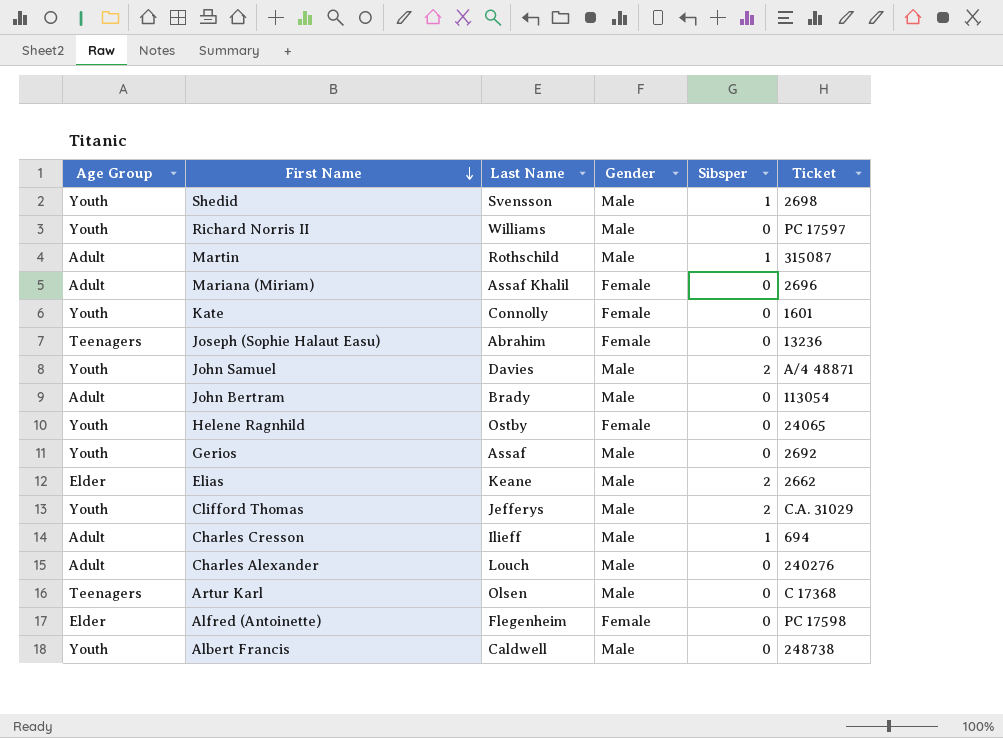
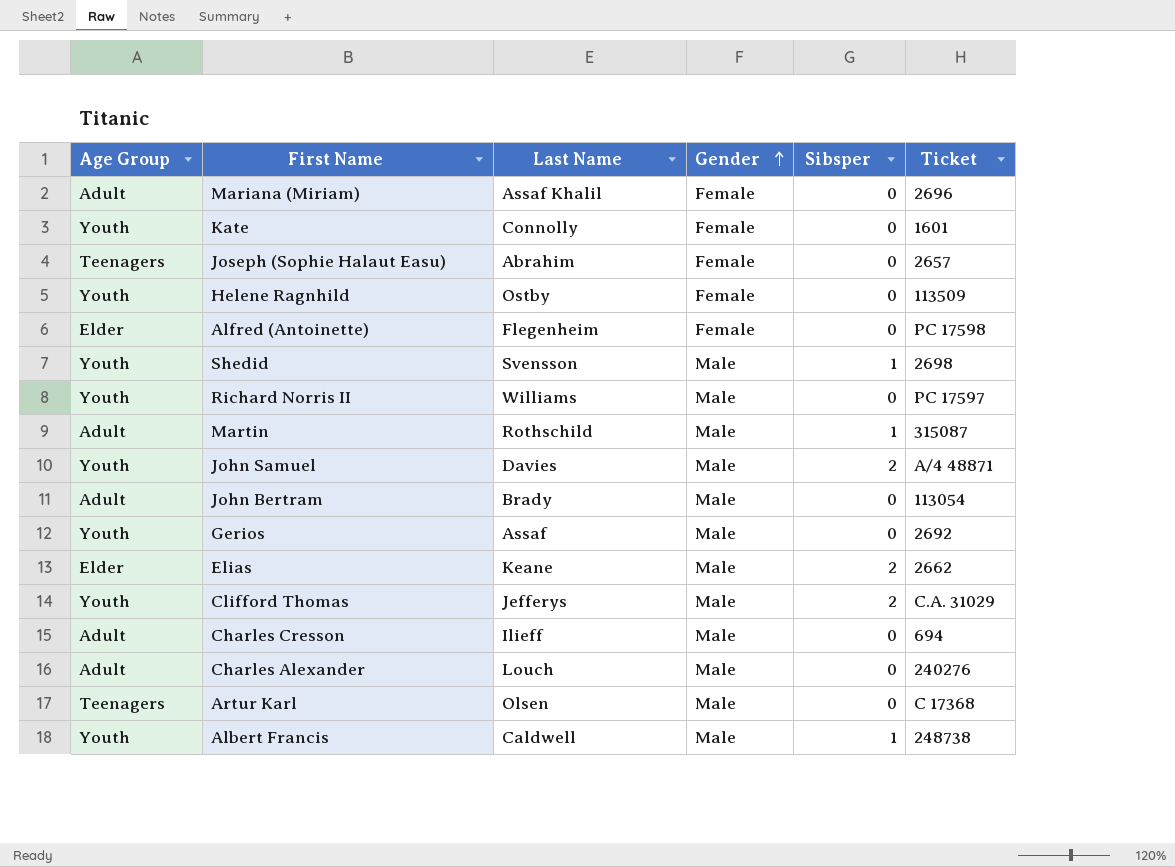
row order: First Name descending -> Gender ascending
Joseph (Sophie Halaut Easu) | Ticket: 13236 -> 2657
Helene Ragnhild | Ticket: 24065 -> 113509
Charles Cresson | Sibsper: 1 -> 0
Albert Francis | Sibsper: 0 -> 1

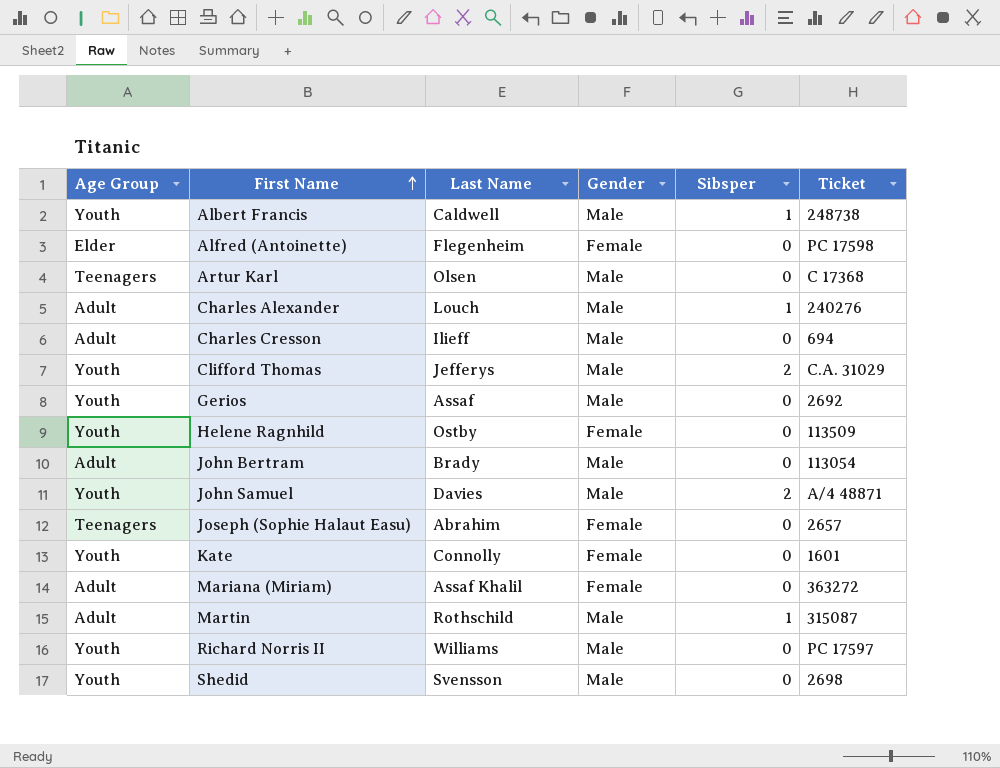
row order: Gender ascending -> First Name ascending
row Elias: Elder | Keane | Male | 2 | 2662 -> none
Charles Alexander | Sibsper: 0 -> 1
Mariana (Miriam) | Ticket: 2696 -> 363272
Shedid | Sibsper: 1 -> 0

